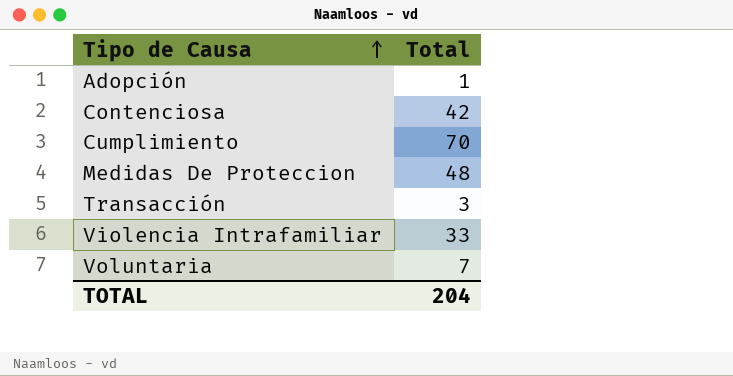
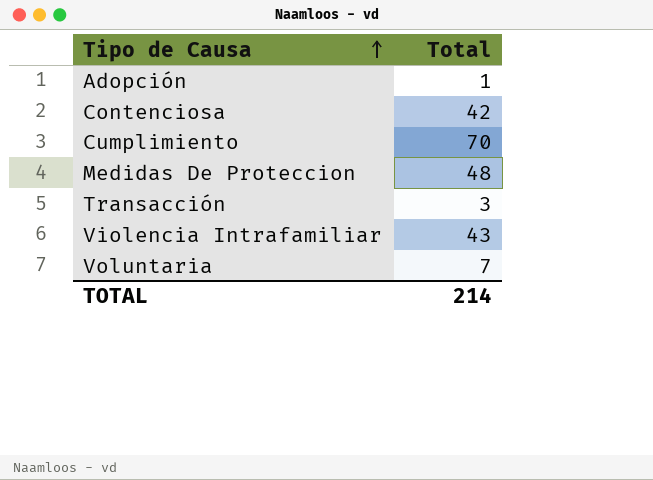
Violencia Intrafamiliar | Total: 33 -> 43
TOTAL | Total: 204 -> 214

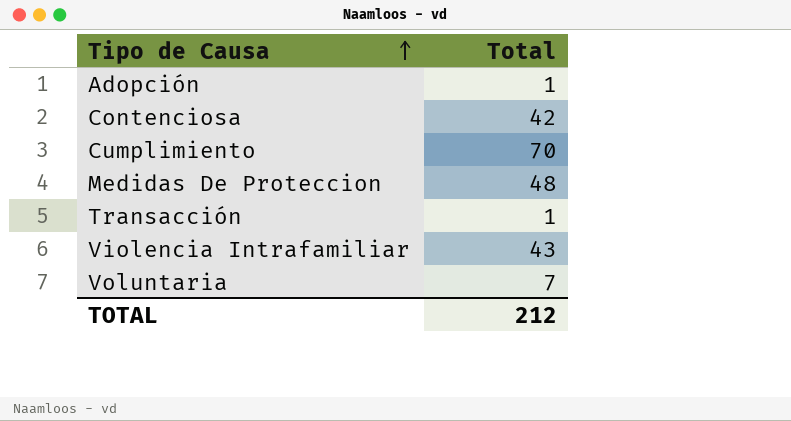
Transacción | Total: 3 -> 1
TOTAL | Total: 214 -> 212

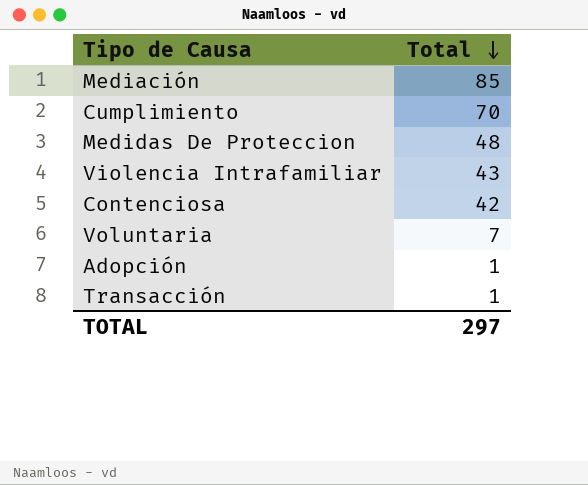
row order: Tipo de Causa ascending -> Total descending
row Mediación: none -> 85
TOTAL | Total: 212 -> 297

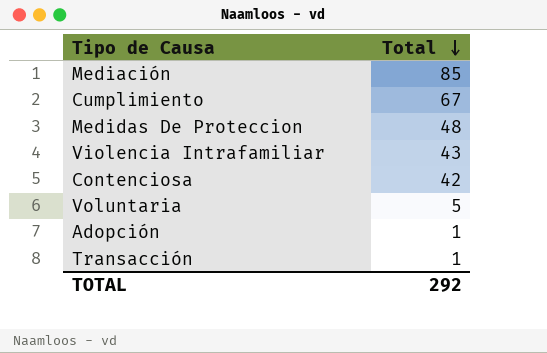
Cumplimiento | Total: 70 -> 67
Voluntaria | Total: 7 -> 5
TOTAL | Total: 297 -> 292

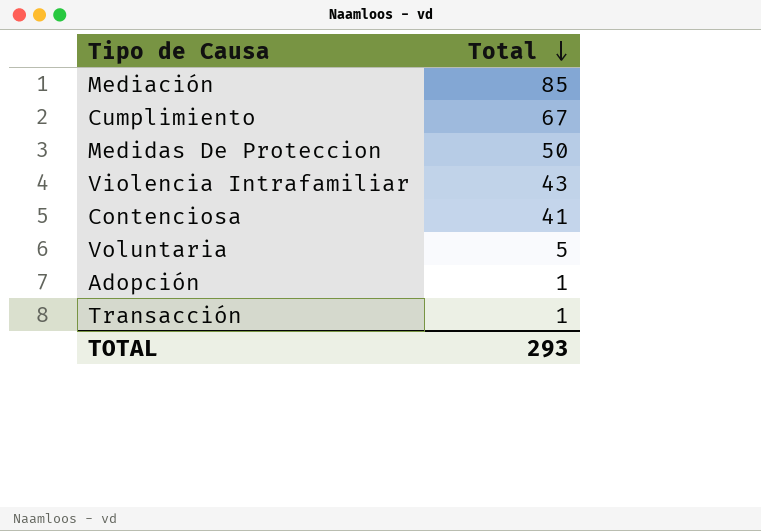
Medidas De Proteccion | Total: 48 -> 50
Contenciosa | Total: 42 -> 41
TOTAL | Total: 292 -> 293

